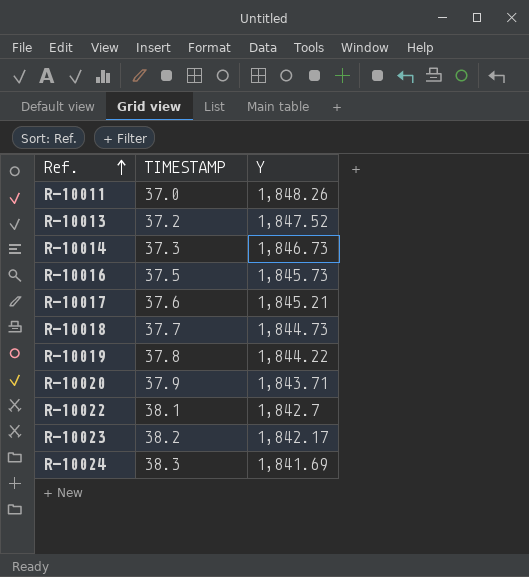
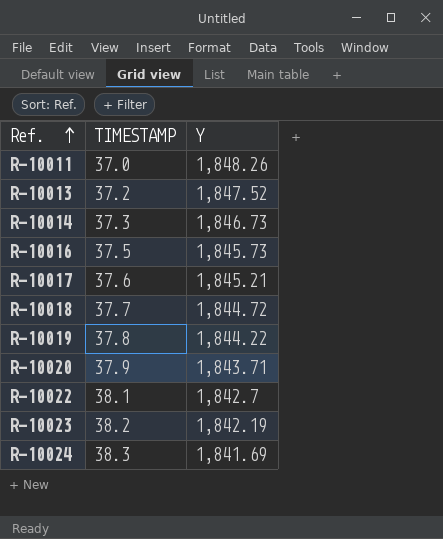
R-10018 | Y: 1,844.73 -> 1,844.72
R-10023 | Y: 1,842.17 -> 1,842.19

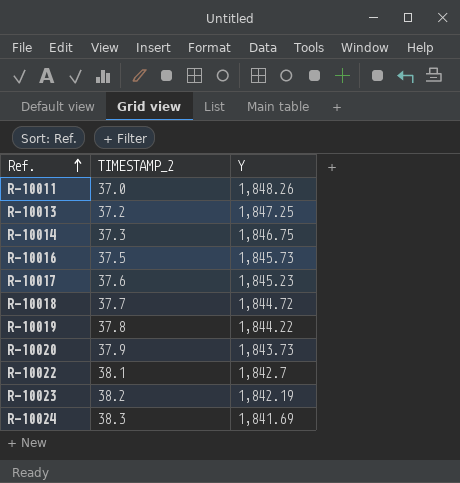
column name: TIMESTAMP -> TIMESTAMP_2
R-10013 | Y: 1,847.52 -> 1,847.25
R-10014 | Y: 1,846.73 -> 1,846.75
R-10017 | Y: 1,845.21 -> 1,845.23
R-10020 | Y: 1,843.71 -> 1,843.73

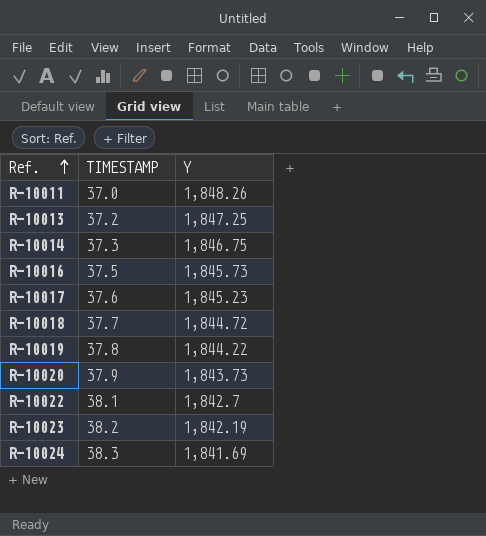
column name: TIMESTAMP_2 -> TIMESTAMP

